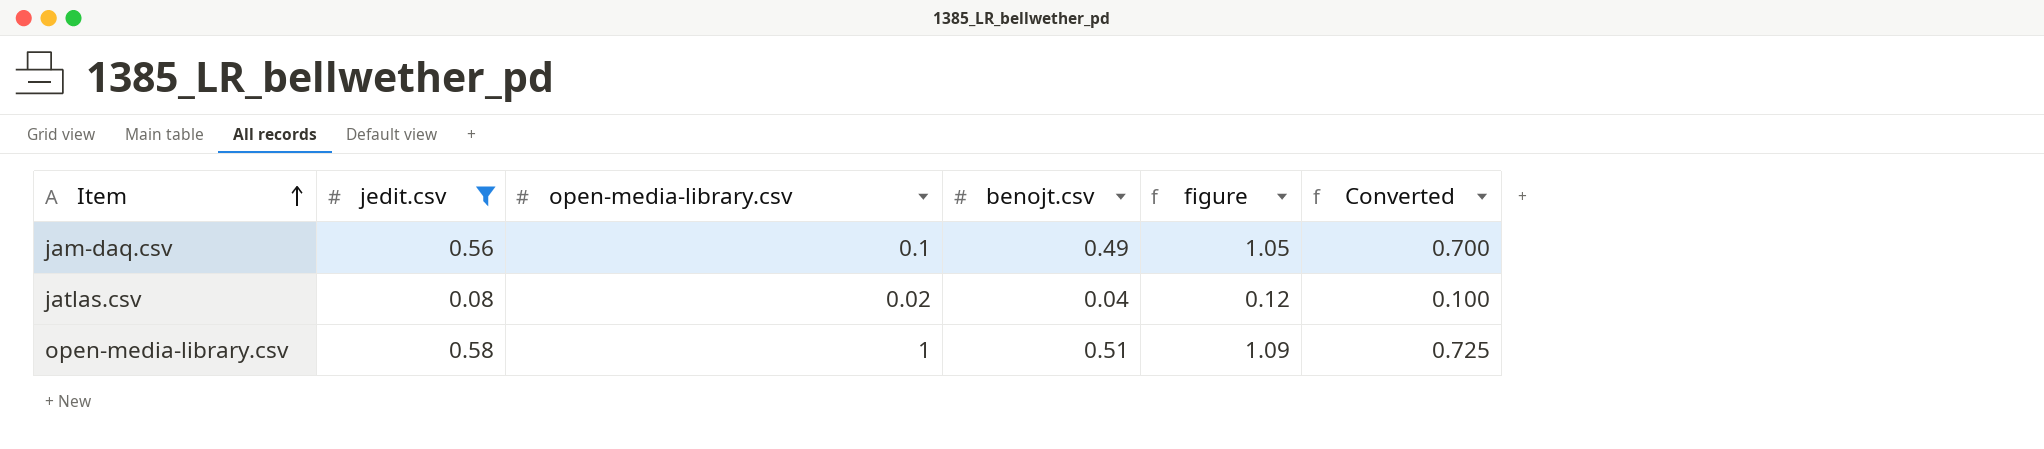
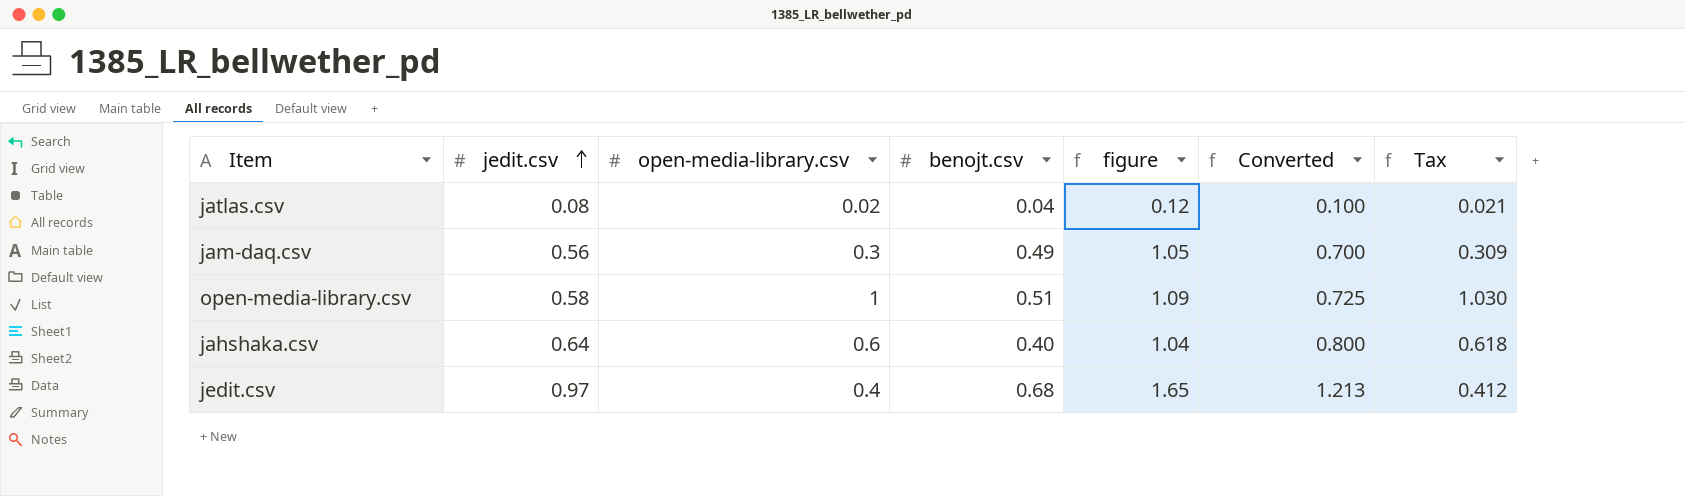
filter: jedit.csv <= 0.58 -> none
row order: Item ascending -> jedit.csv ascending
column Tax | formula: none -> [open-media-library.csv] * 1.03
jam-daq.csv | open-media-library.csv: 0.1 -> 0.3

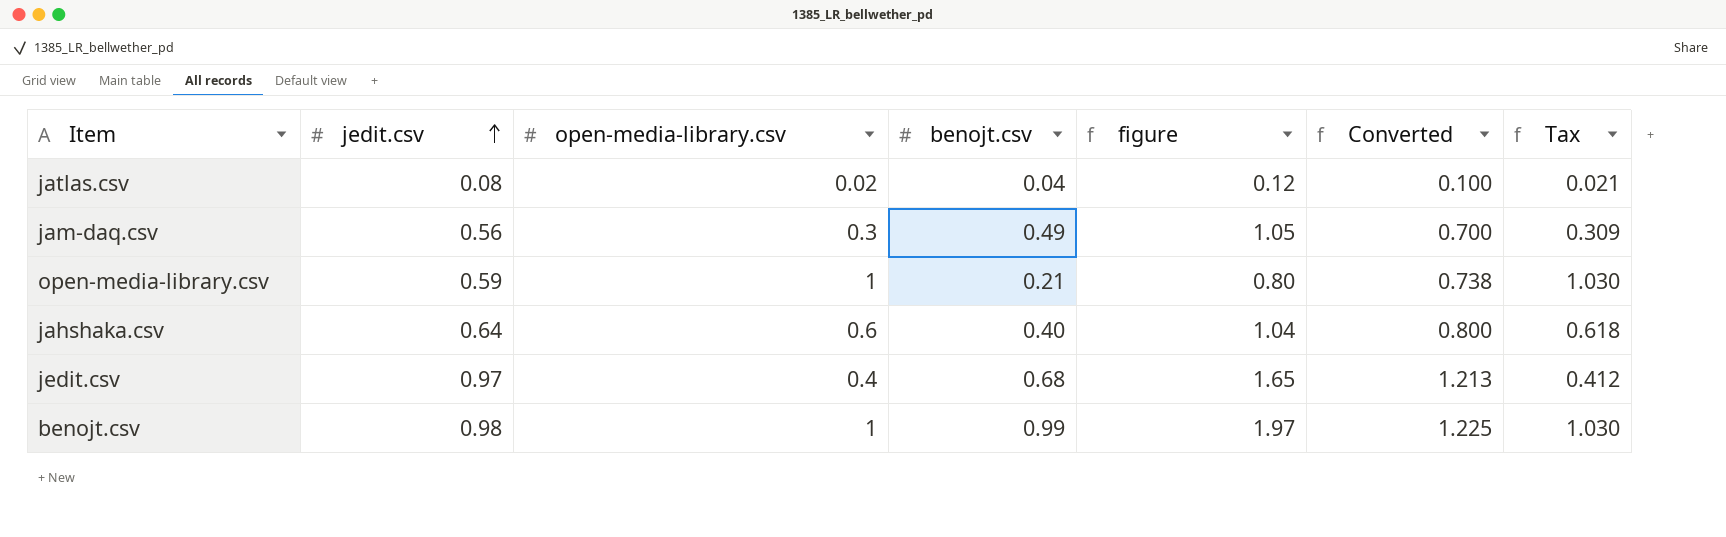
open-media-library.csv | jedit.csv: 0.58 -> 0.59
open-media-library.csv | benojt.csv: 0.51 -> 0.21
open-media-library.csv | figure: 1.09 -> 0.80
open-media-library.csv | Converted: 0.725 -> 0.738
row benojt.csv: none -> 0.98 | 1 | 0.99 | 1.97 | 1.225 | 1.030

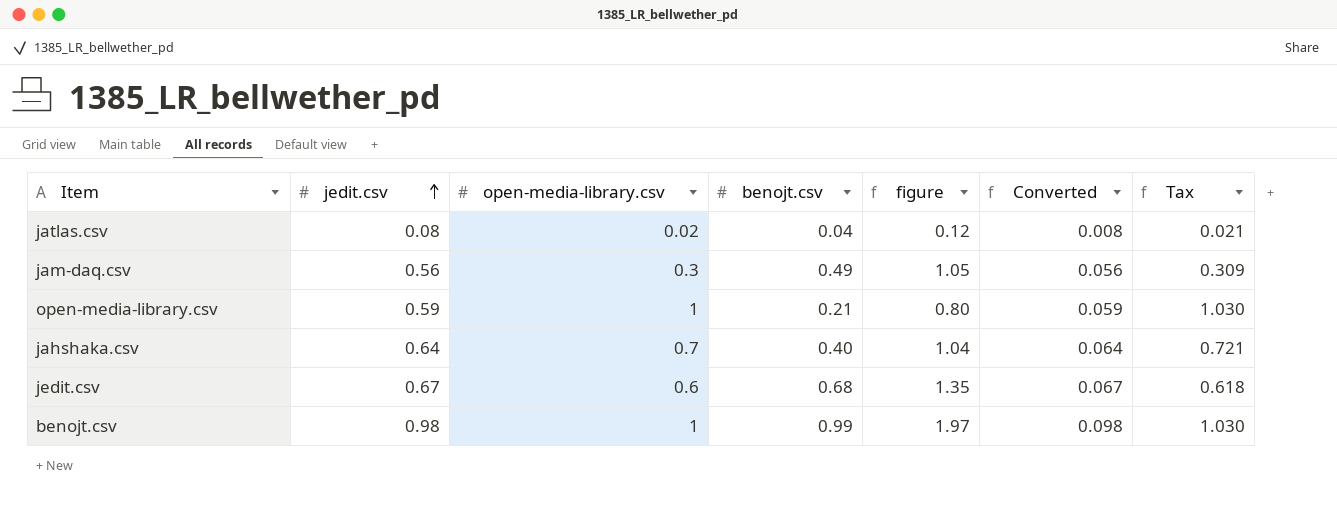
column Converted | formula: [jedit.csv] * 1.25 -> [jedit.csv] * 0.1
jahshaka.csv | open-media-library.csv: 0.6 -> 0.7
jahshaka.csv | Tax: 0.618 -> 0.721
jedit.csv | jedit.csv: 0.97 -> 0.67
jedit.csv | open-media-library.csv: 0.4 -> 0.6
jedit.csv | figure: 1.65 -> 1.35
jedit.csv | Tax: 0.412 -> 0.618

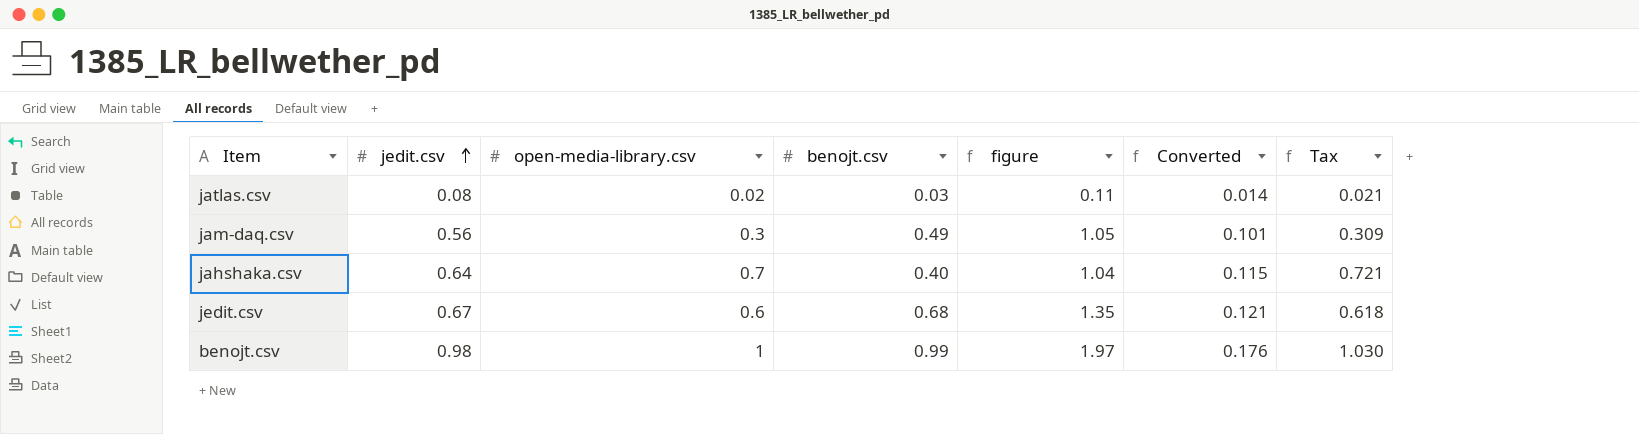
column Converted | formula: [jedit.csv] * 0.1 -> [jedit.csv] * 0.18
row open-media-library.csv: 0.59 | 1 | 0.21 | 0.80 | 0.059 | 1.030 -> none
jatlas.csv | benojt.csv: 0.04 -> 0.03
jatlas.csv | figure: 0.12 -> 0.11

